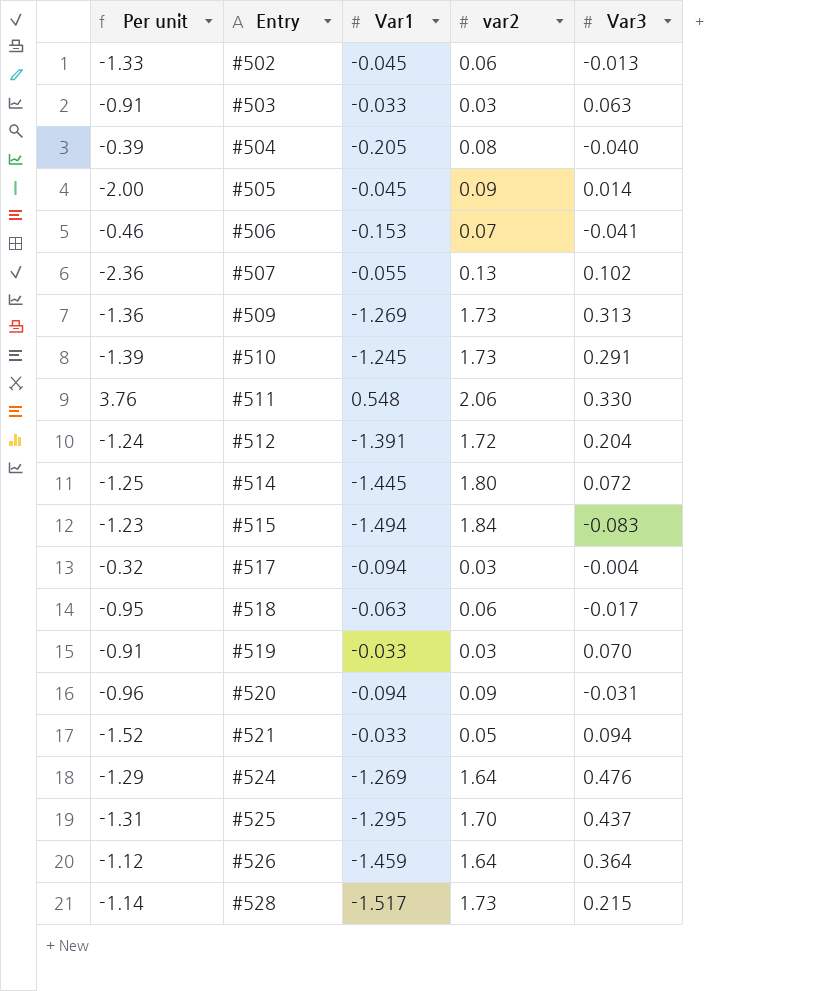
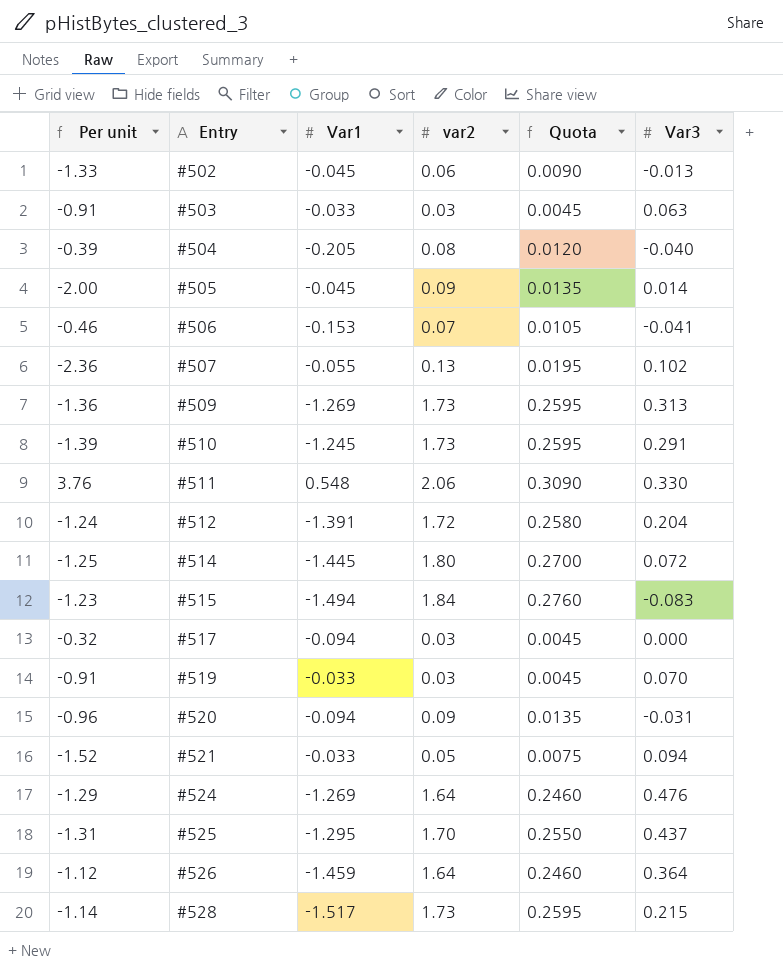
column Quota | formula: none -> [var2] * 0.15
row #518: -0.95 | -0.063 | 0.06 | -0.017 -> none
#517 | Var3: -0.004 -> 0.000

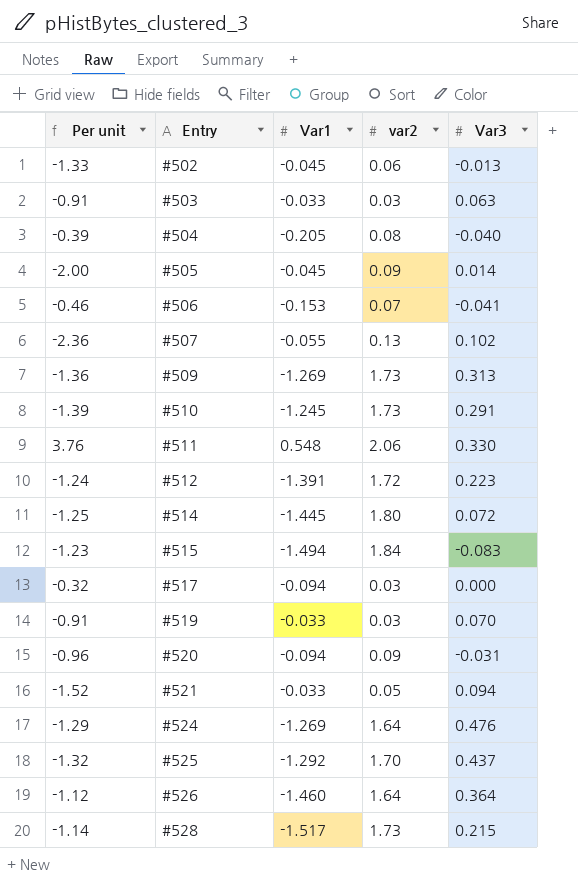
column Quota | formula: [var2] * 0.15 -> none
#512 | Var3: 0.204 -> 0.223
#525 | Per unit: -1.31 -> -1.32
#525 | Var1: -1.295 -> -1.292
#526 | Var1: -1.459 -> -1.460

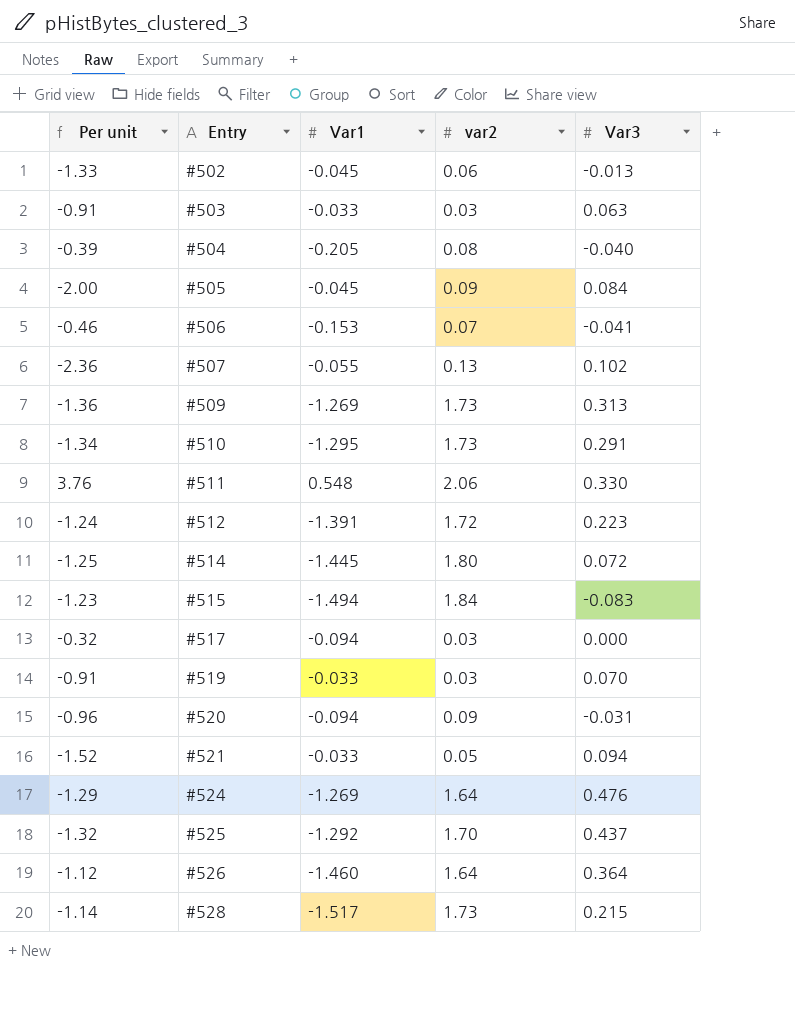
#505 | Var3: 0.014 -> 0.084
#510 | Per unit: -1.39 -> -1.34
#510 | Var1: -1.245 -> -1.295

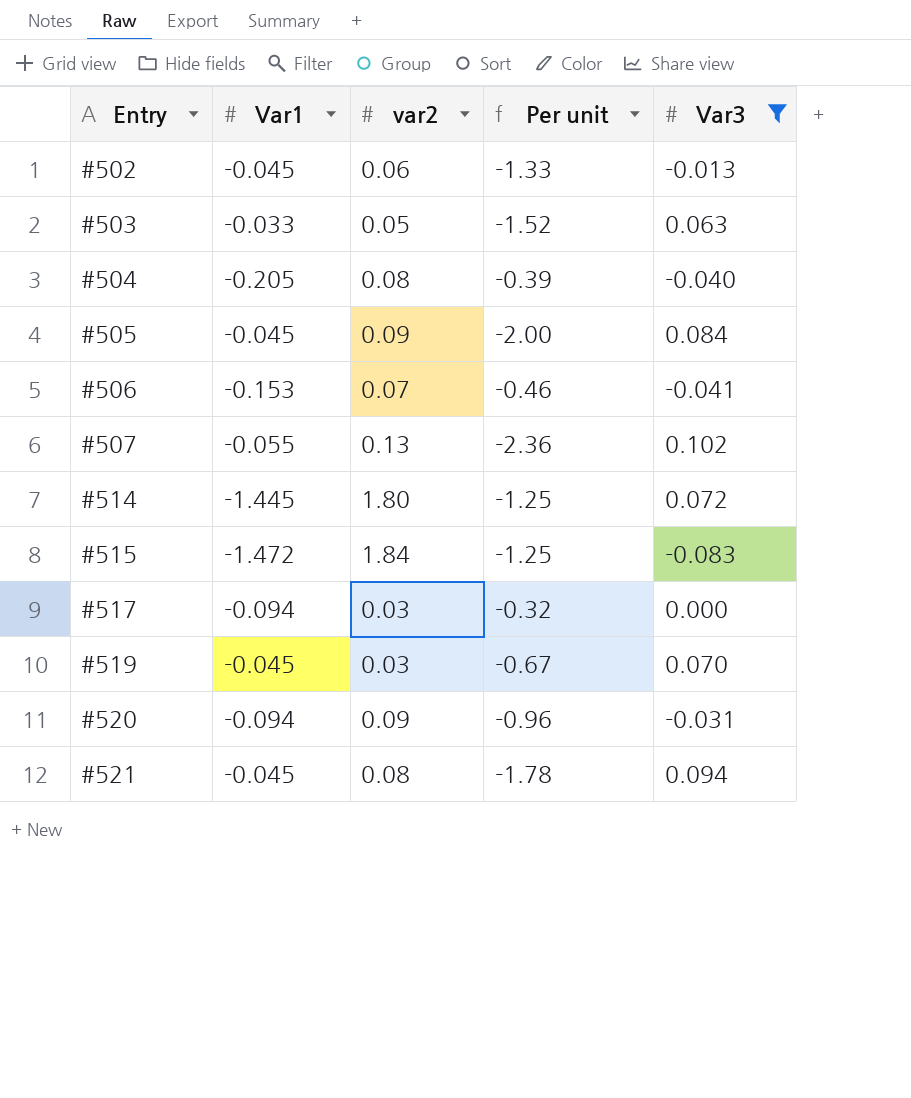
filter: none -> Var3 <= 0.102
column Per unit | position: 1 -> 4
#503 | var2: 0.03 -> 0.05
#503 | Per unit: -0.91 -> -1.52
#515 | Var1: -1.494 -> -1.472
#515 | Per unit: -1.23 -> -1.25
#519 | Var1: -0.033 -> -0.045
#519 | Per unit: -0.91 -> -0.67
#521 | Var1: -0.033 -> -0.045
#521 | var2: 0.05 -> 0.08
#521 | Per unit: -1.52 -> -1.78

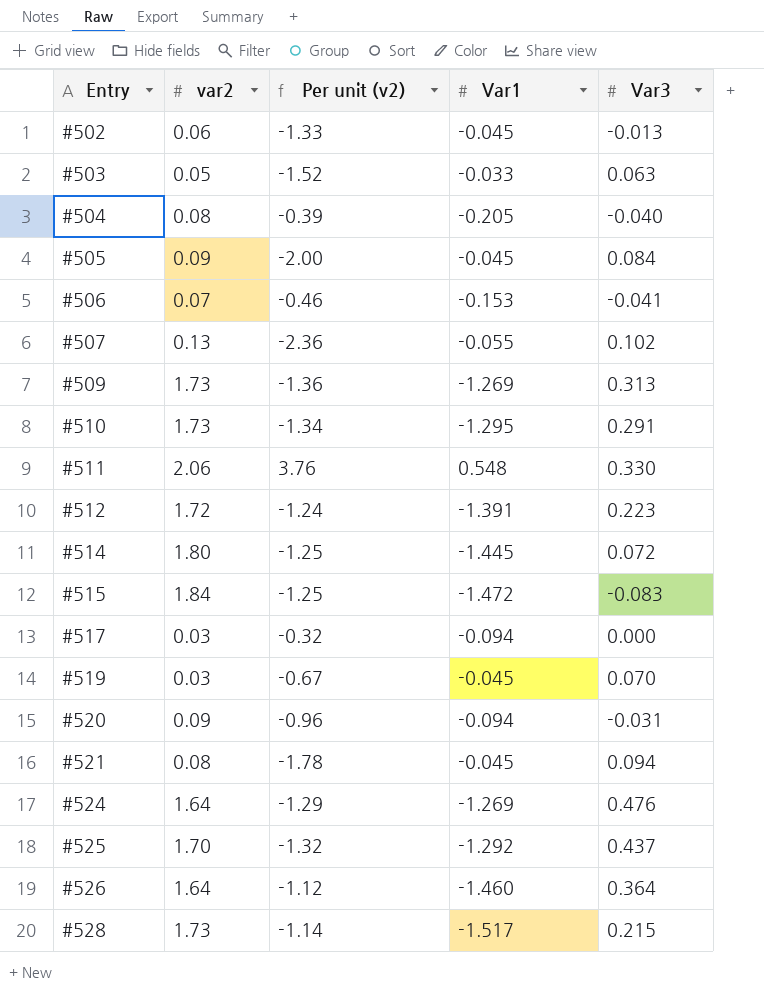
filter: Var3 <= 0.102 -> none
column name: Per unit -> Per unit (v2)
column Var1 | position: 2 -> 4

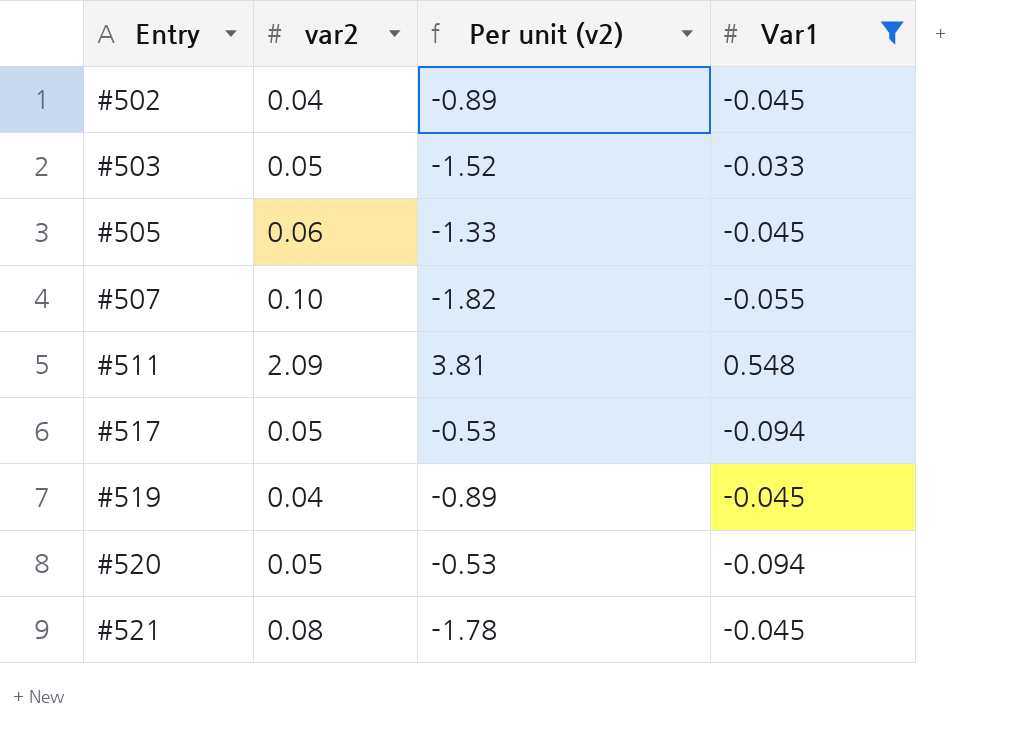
filter: none -> Var1 >= -0.094
column Var3 | position: 5 -> none
#502 | var2: 0.06 -> 0.04
#502 | Per unit (v2): -1.33 -> -0.89
#505 | var2: 0.09 -> 0.06
#505 | Per unit (v2): -2.00 -> -1.33
#507 | var2: 0.13 -> 0.10
#507 | Per unit (v2): -2.36 -> -1.82
#511 | var2: 2.06 -> 2.09
#511 | Per unit (v2): 3.76 -> 3.81
#517 | var2: 0.03 -> 0.05
#517 | Per unit (v2): -0.32 -> -0.53
#519 | var2: 0.03 -> 0.04
#519 | Per unit (v2): -0.67 -> -0.89
#520 | var2: 0.09 -> 0.05
#520 | Per unit (v2): -0.96 -> -0.53

